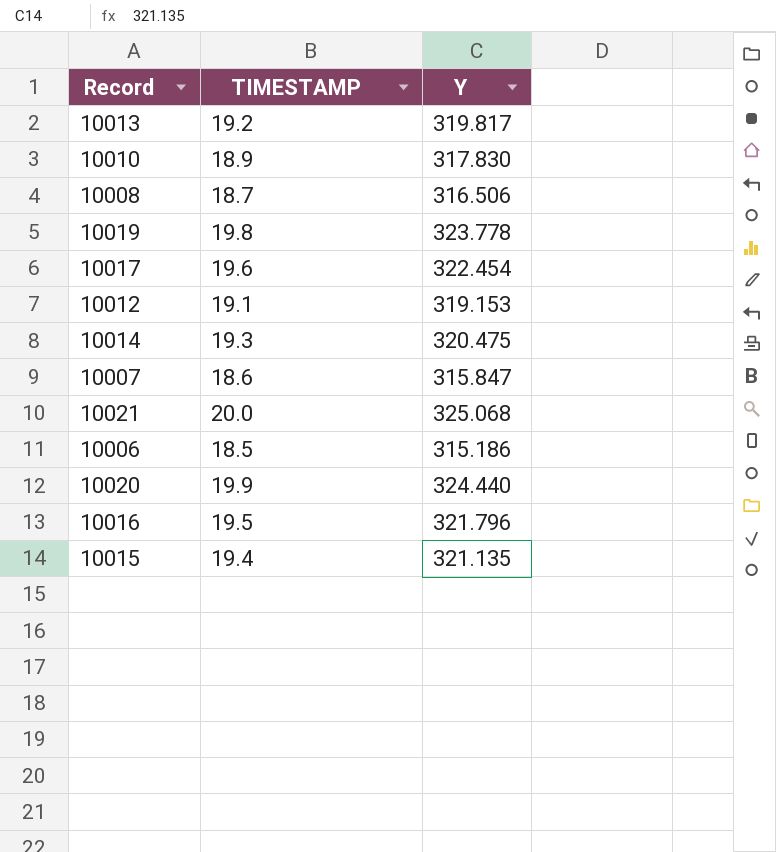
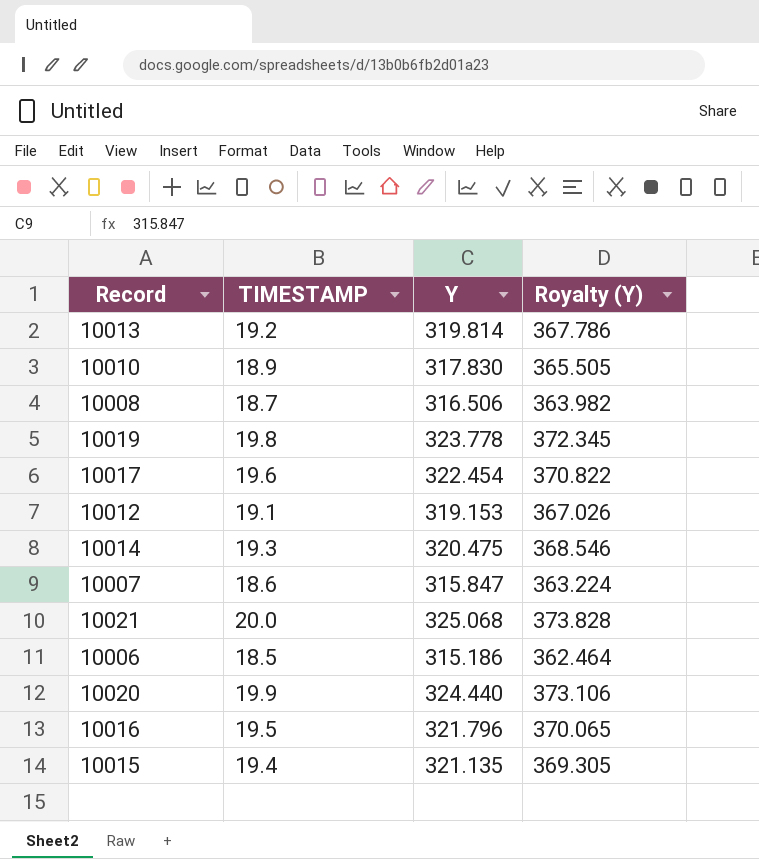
column Royalty (Y) | formula: none -> [Y] * 1.15
10013 | Y: 319.817 -> 319.814

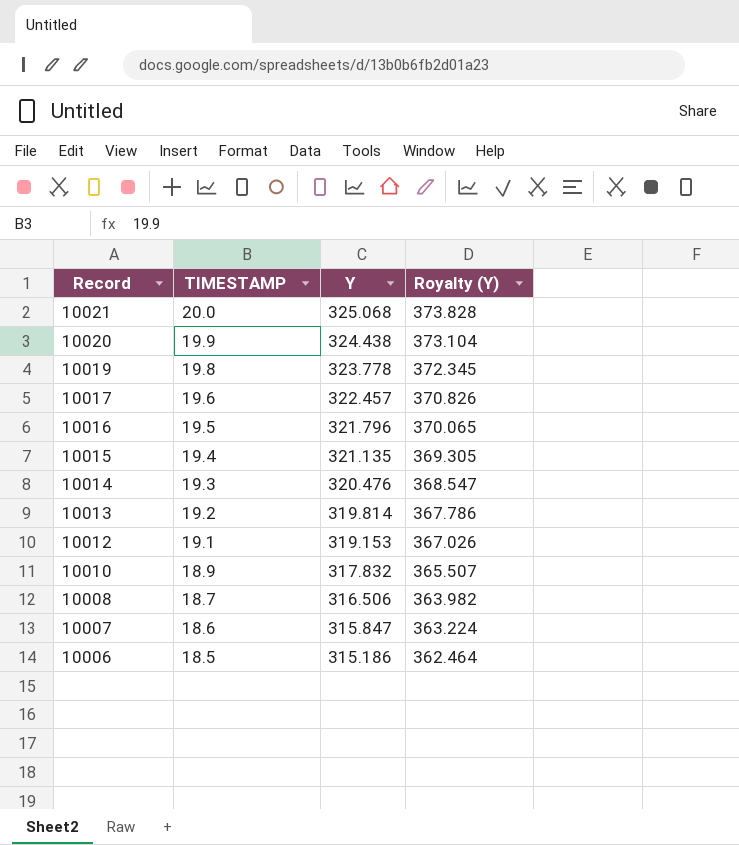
row order: none -> Record descending
10020 | Y: 324.440 -> 324.438
10020 | Royalty (Y): 373.106 -> 373.104
10017 | Y: 322.454 -> 322.457
10017 | Royalty (Y): 370.822 -> 370.826
10014 | Y: 320.475 -> 320.476
10014 | Royalty (Y): 368.546 -> 368.547
10010 | Y: 317.830 -> 317.832
10010 | Royalty (Y): 365.505 -> 365.507

